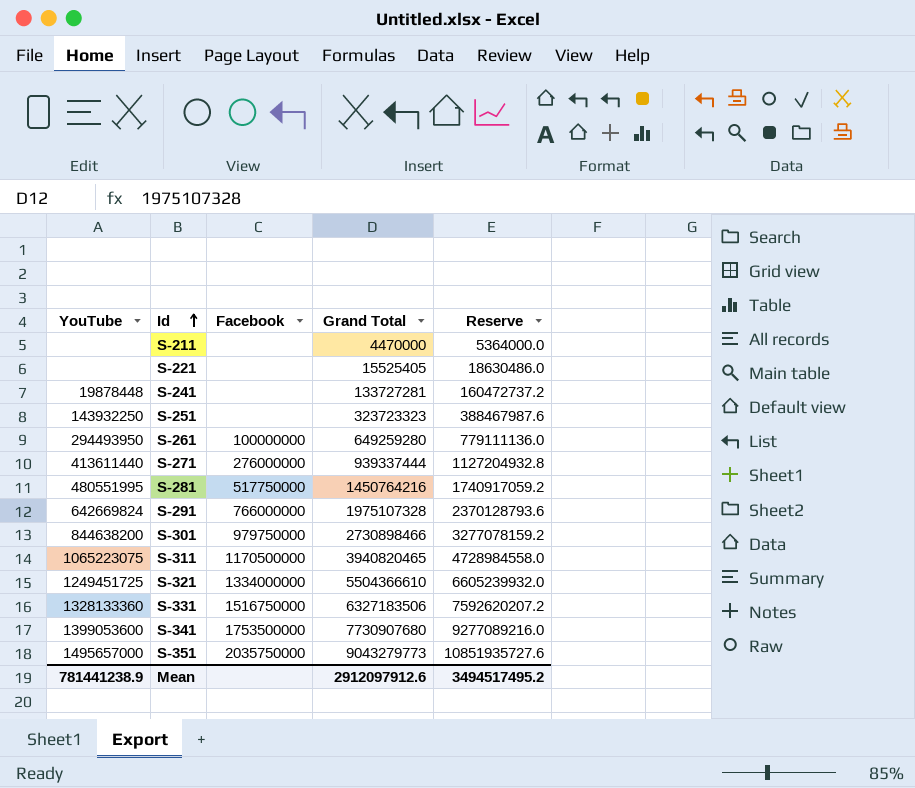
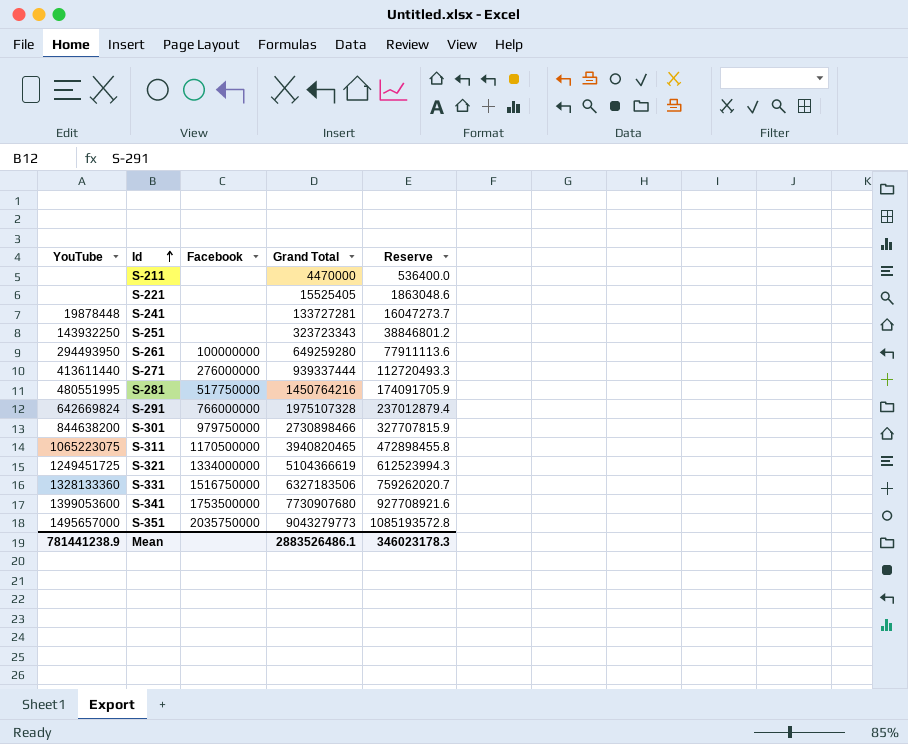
column Reserve | formula: [Grand Total] * 1.2 -> [Grand Total] * 0.12
S-251 | Grand Total: 323723323 -> 323723343
S-321 | Grand Total: 5504366610 -> 5104366619
Mean | Grand Total: 2912097912.6 -> 2883526486.1
Mean | Reserve: 3494517495.2 -> 346023178.3

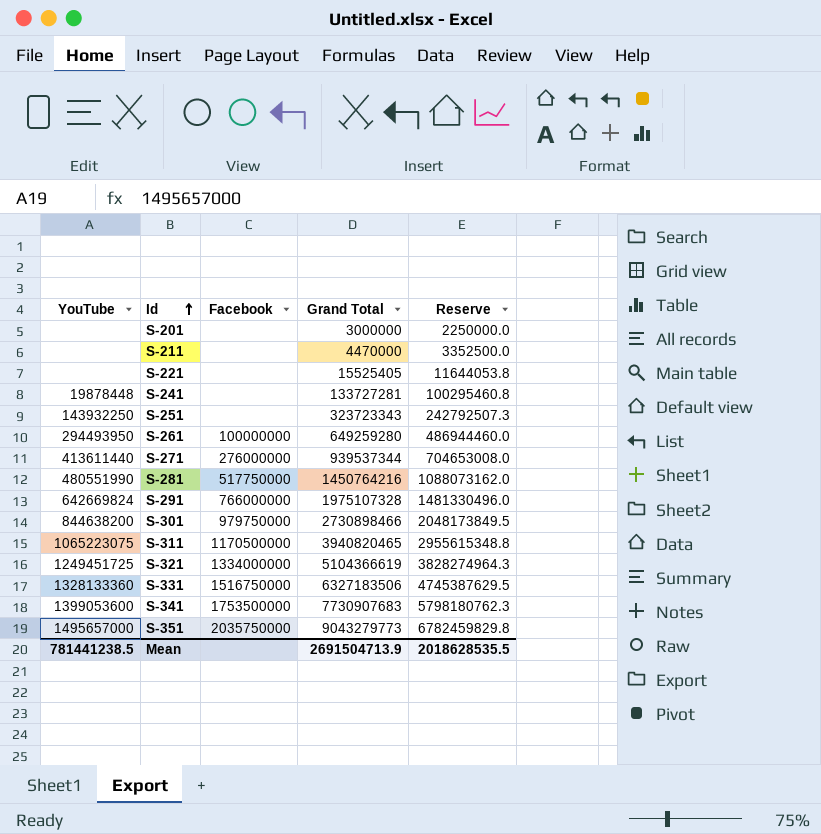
column Reserve | formula: [Grand Total] * 0.12 -> [Grand Total] * 0.75
row S-201: none -> none | none | 3000000 | 2250000.0
S-271 | Grand Total: 939337444 -> 939537344
S-281 | YouTube: 480551995 -> 480551990
S-341 | Grand Total: 7730907680 -> 7730907683
Mean | YouTube: 781441238.9 -> 781441238.5
Mean | Grand Total: 2883526486.1 -> 2691504713.9
Mean | Reserve: 346023178.3 -> 2018628535.5

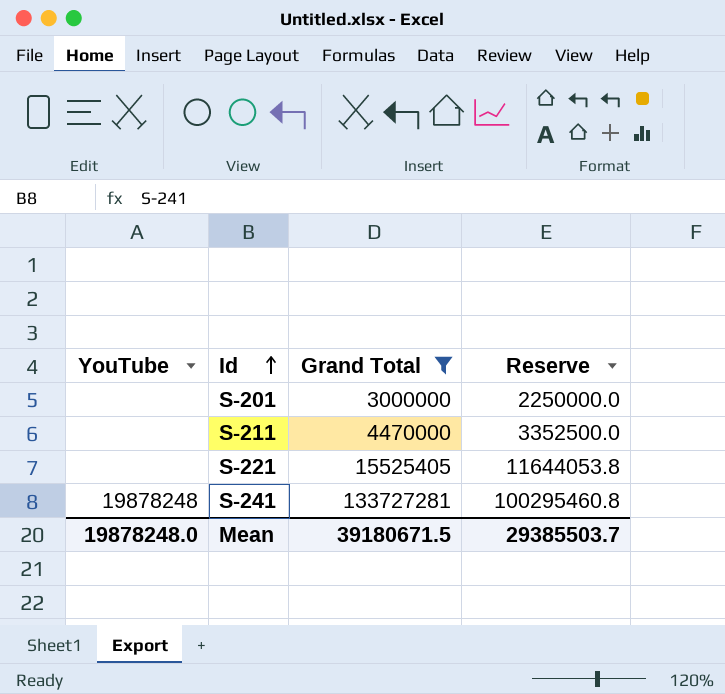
filter: none -> Grand Total <= 133727281
column Facebook | position: 3 -> none
S-241 | YouTube: 19878448 -> 19878248
Mean | YouTube: 781441238.5 -> 19878248.0
Mean | Grand Total: 2691504713.9 -> 39180671.5
Mean | Reserve: 2018628535.5 -> 29385503.7

